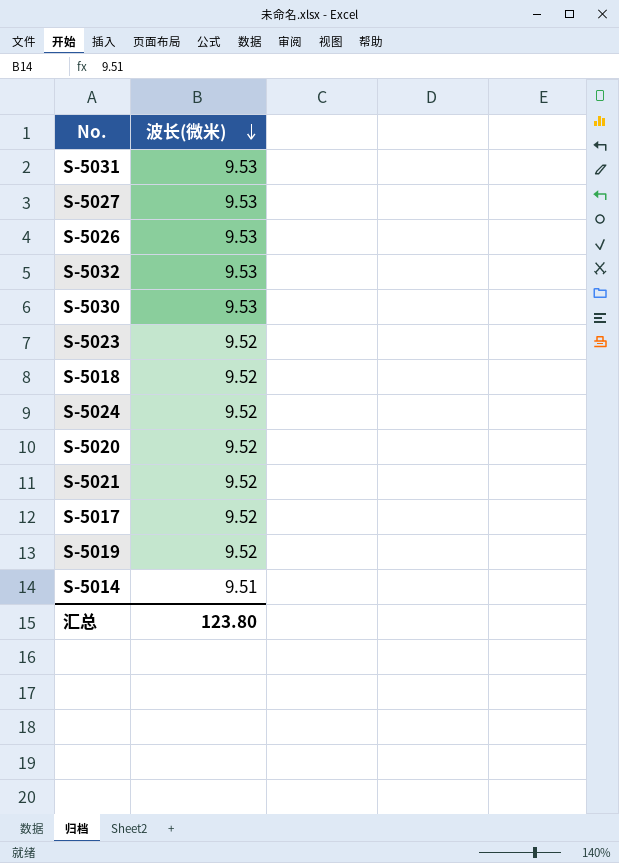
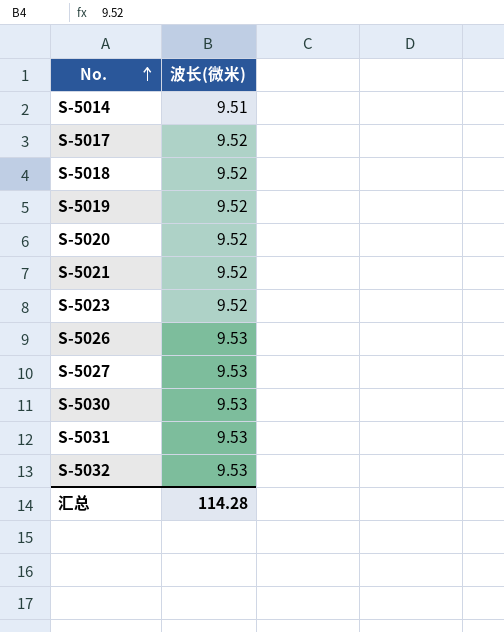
row order: 波长(微米) descending -> No. ascending
row S-5024: 9.52 -> none
汇总 | 波长(微米): 123.80 -> 114.28

